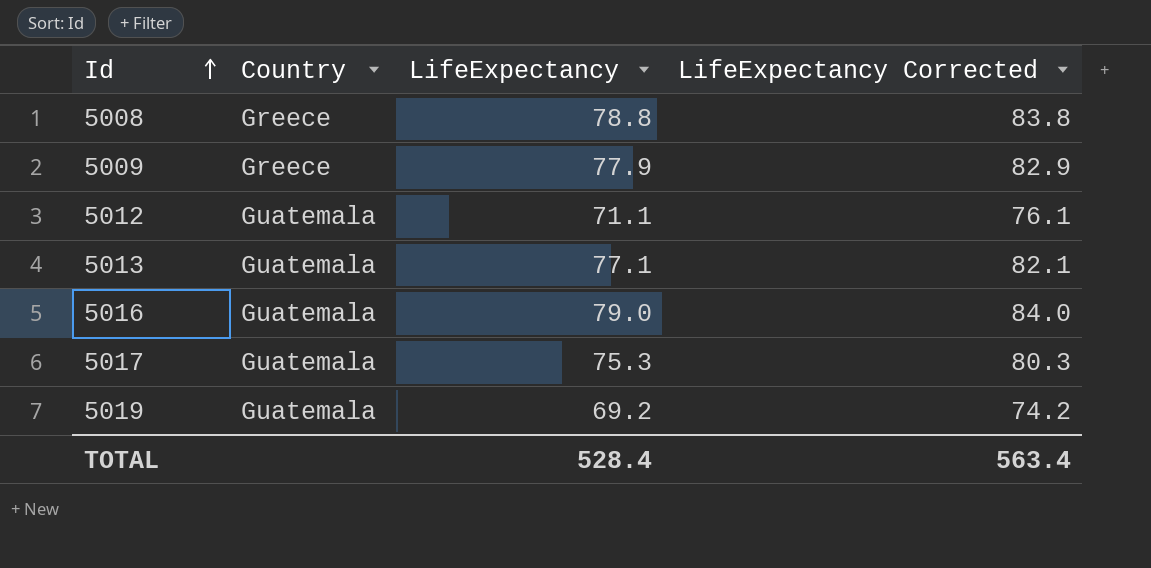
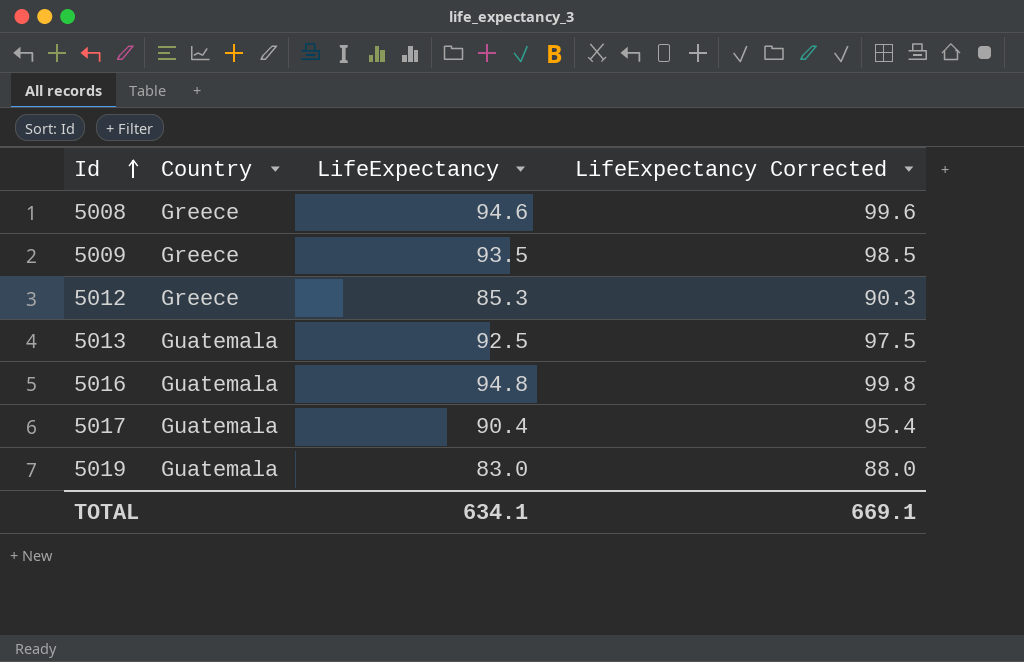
5008 | LifeExpectancy: 78.8 -> 94.6
5008 | LifeExpectancy Corrected: 83.8 -> 99.6
5009 | LifeExpectancy: 77.9 -> 93.5
5009 | LifeExpectancy Corrected: 82.9 -> 98.5
5012 | Country: Guatemala -> Greece
5012 | LifeExpectancy: 71.1 -> 85.3
5012 | LifeExpectancy Corrected: 76.1 -> 90.3
5013 | LifeExpectancy: 77.1 -> 92.5
5013 | LifeExpectancy Corrected: 82.1 -> 97.5
5016 | LifeExpectancy: 79.0 -> 94.8
5016 | LifeExpectancy Corrected: 84.0 -> 99.8
5017 | LifeExpectancy: 75.3 -> 90.4
5017 | LifeExpectancy Corrected: 80.3 -> 95.4
5019 | LifeExpectancy: 69.2 -> 83.0
5019 | LifeExpectancy Corrected: 74.2 -> 88.0
TOTAL | LifeExpectancy: 528.4 -> 634.1
TOTAL | LifeExpectancy Corrected: 563.4 -> 669.1

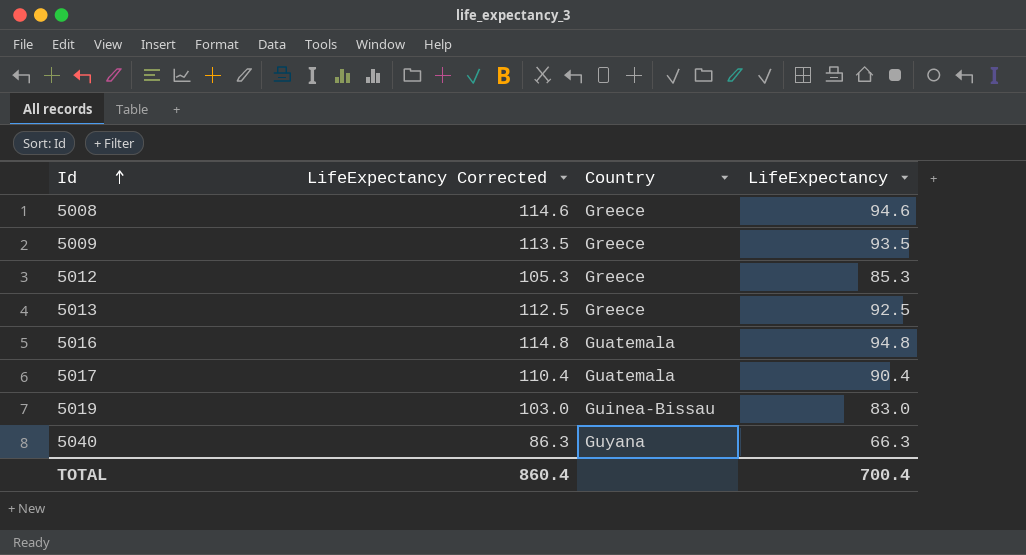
column LifeExpectancy Corrected | formula: [LifeExpectancy] + 5 -> [LifeExpectancy] + 20
column LifeExpectancy Corrected | position: 4 -> 2
5013 | Country: Guatemala -> Greece
5019 | Country: Guatemala -> Guinea-Bissau
row 5040: none -> 86.3 | Guyana | 66.3
TOTAL | LifeExpectancy Corrected: 669.1 -> 860.4
TOTAL | LifeExpectancy: 634.1 -> 700.4

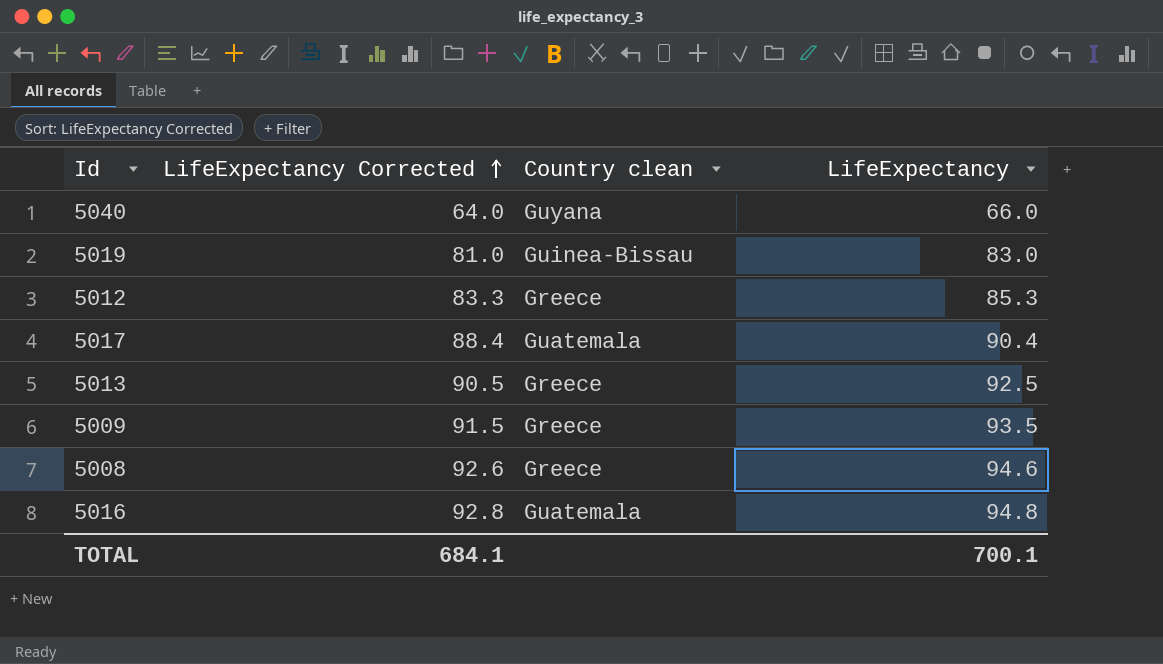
row order: Id ascending -> LifeExpectancy Corrected ascending
column LifeExpectancy Corrected | formula: [LifeExpectancy] + 20 -> [LifeExpectancy] - 2
column name: Country -> Country clean
5040 | LifeExpectancy: 66.3 -> 66.0
TOTAL | LifeExpectancy Corrected: 860.4 -> 684.1
TOTAL | LifeExpectancy: 700.4 -> 700.1

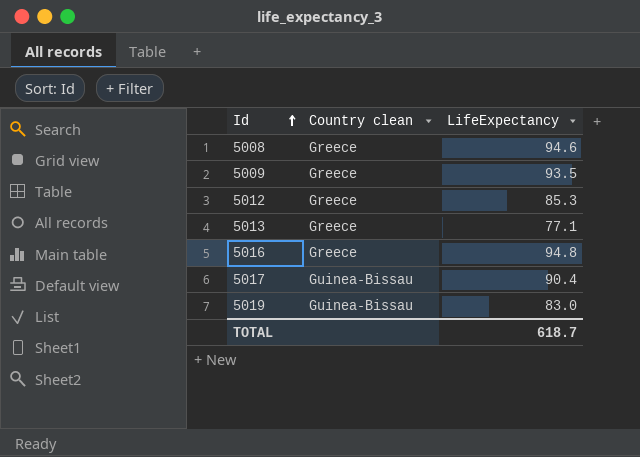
row order: LifeExpectancy Corrected ascending -> Id ascending
column LifeExpectancy Corrected | formula: [LifeExpectancy] - 2 -> none
row 5040: 64.0 | Guyana | 66.0 -> none
5013 | LifeExpectancy: 92.5 -> 77.1
5016 | Country clean: Guatemala -> Greece
5017 | Country clean: Guatemala -> Guinea-Bissau
TOTAL | LifeExpectancy: 700.1 -> 618.7

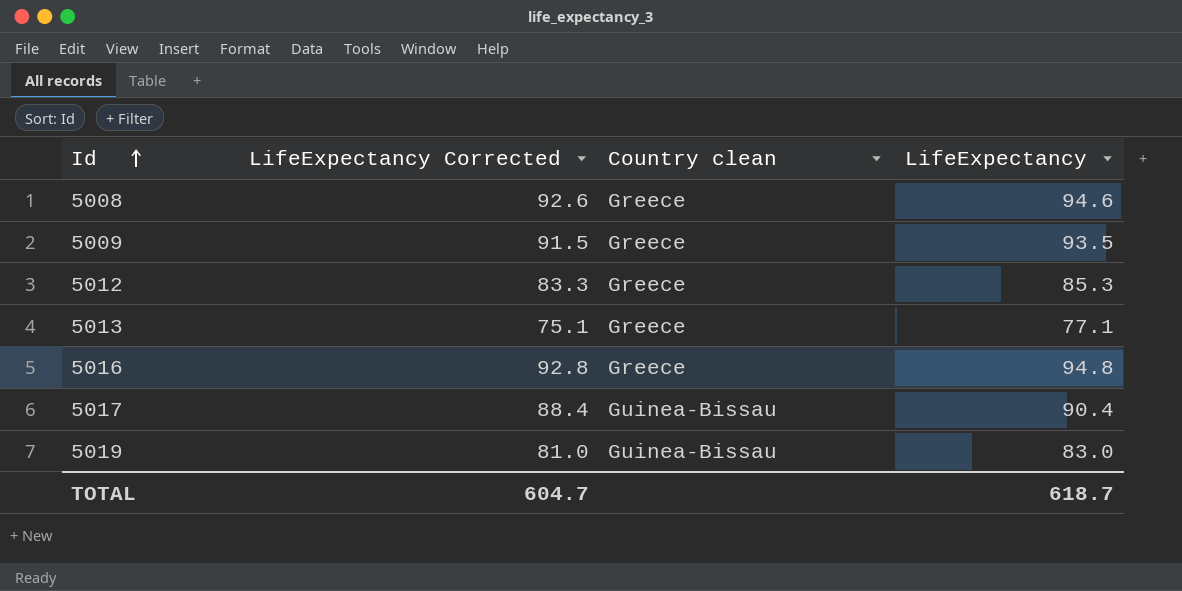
column LifeExpectancy Corrected | formula: none -> [LifeExpectancy] - 2

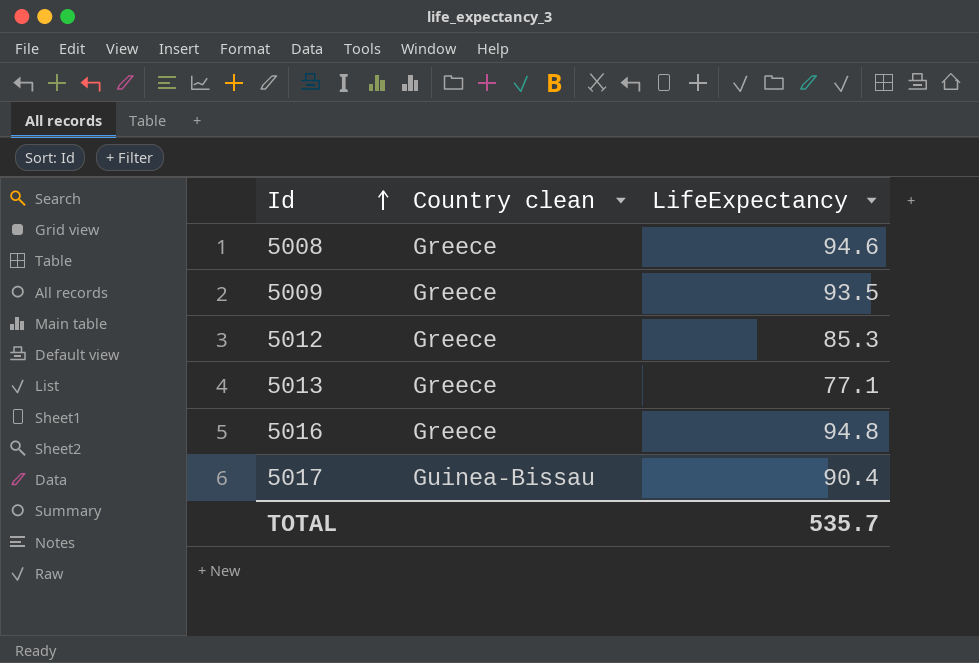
column LifeExpectancy Corrected | formula: [LifeExpectancy] - 2 -> none
row 5019: 81.0 | Guinea-Bissau | 83.0 -> none
TOTAL | LifeExpectancy: 618.7 -> 535.7

